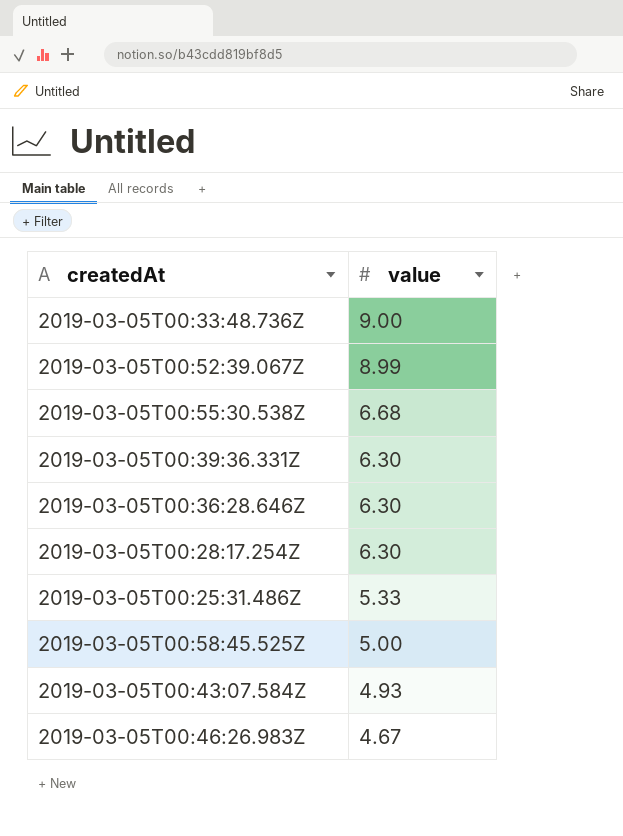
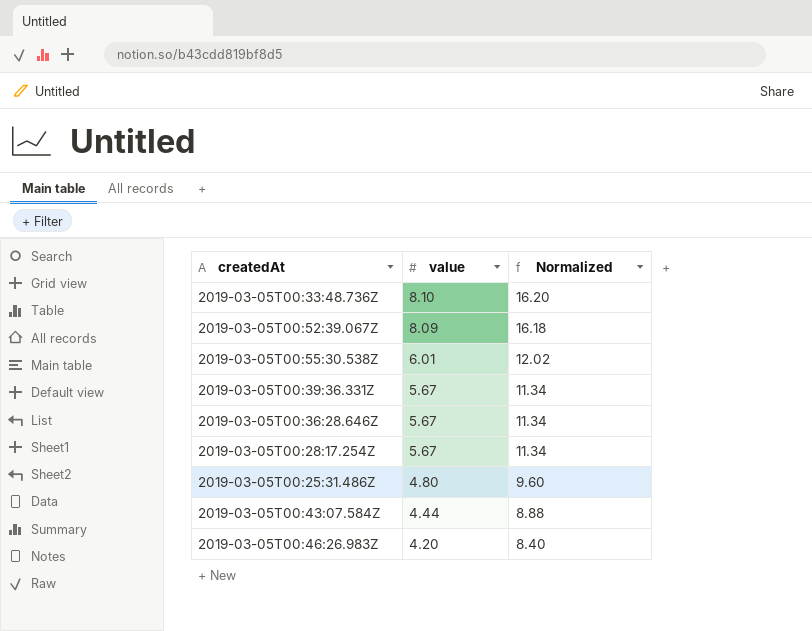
column Normalized | formula: none -> [value] * 2
row 2019-03-05T00:58:45.525Z: 5.00 -> none
2019-03-05T00:33:48.736Z | value: 9.00 -> 8.10
2019-03-05T00:52:39.067Z | value: 8.99 -> 8.09
2019-03-05T00:55:30.538Z | value: 6.68 -> 6.01
2019-03-05T00:39:36.331Z | value: 6.30 -> 5.67
2019-03-05T00:36:28.646Z | value: 6.30 -> 5.67
2019-03-05T00:28:17.254Z | value: 6.30 -> 5.67
2019-03-05T00:25:31.486Z | value: 5.33 -> 4.80
2019-03-05T00:43:07.584Z | value: 4.93 -> 4.44
2019-03-05T00:46:26.983Z | value: 4.67 -> 4.20

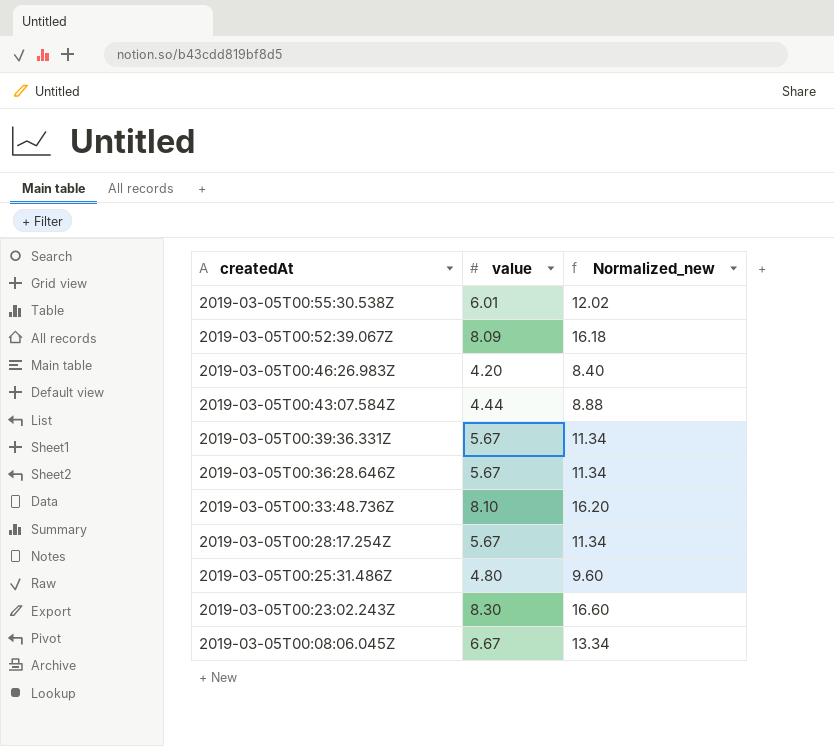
row order: value descending -> createdAt descending
column name: Normalized -> Normalized_new
row 2019-03-05T00:23:02.243Z: none -> 8.30 | 16.60
row 2019-03-05T00:08:06.045Z: none -> 6.67 | 13.34

